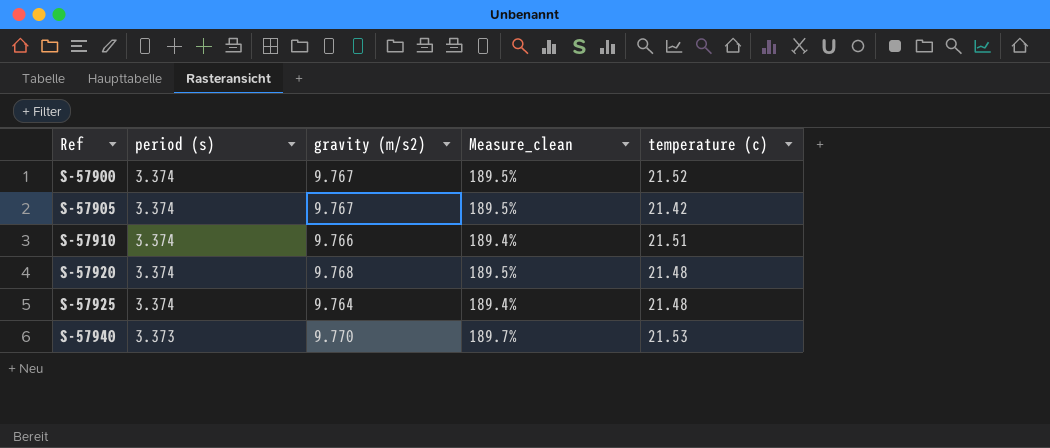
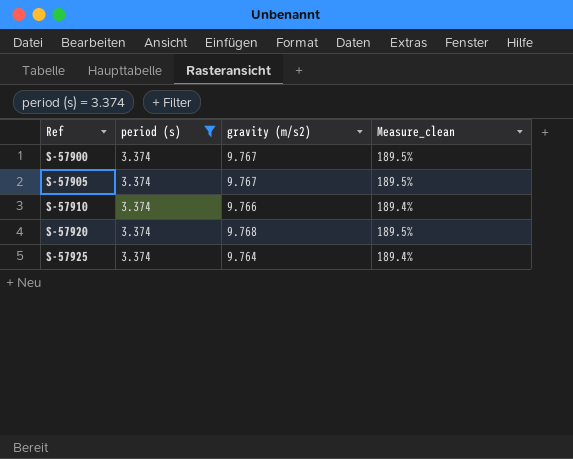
filter: none -> period (s) = 3.374
column temperature (c) | position: 5 -> none

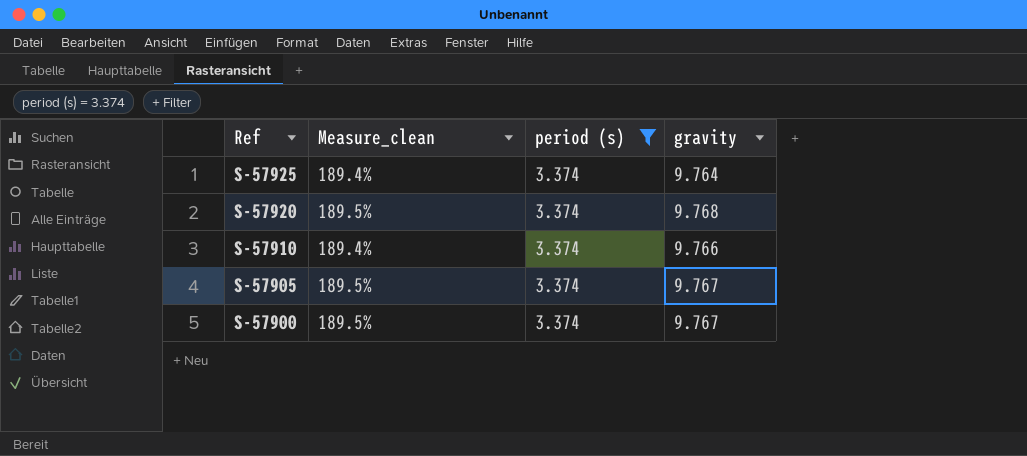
row order: Ref ascending -> Ref descending
column Measure_clean | position: 4 -> 2
column name: gravity (m/s2) -> gravity

